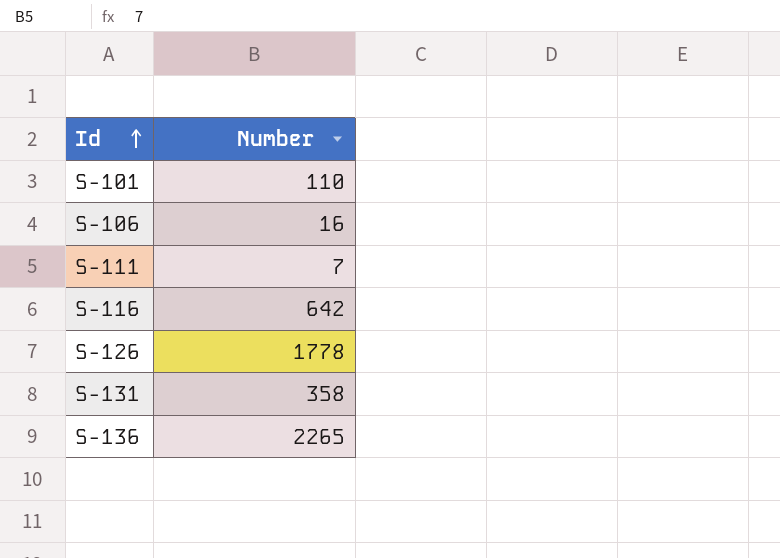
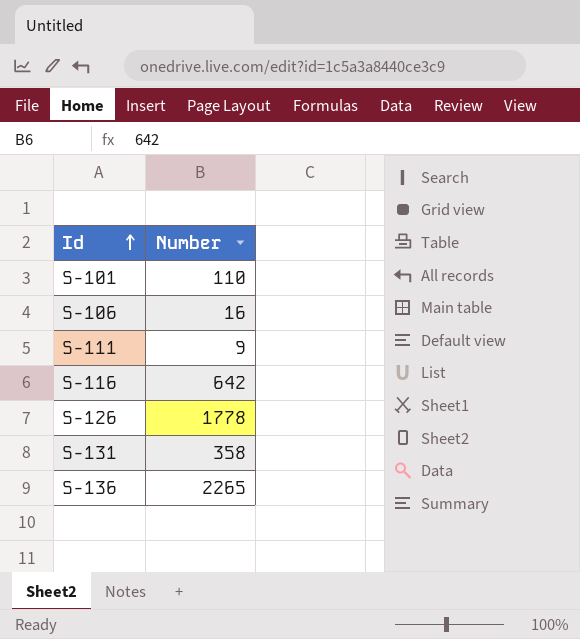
S-111 | Number: 7 -> 9

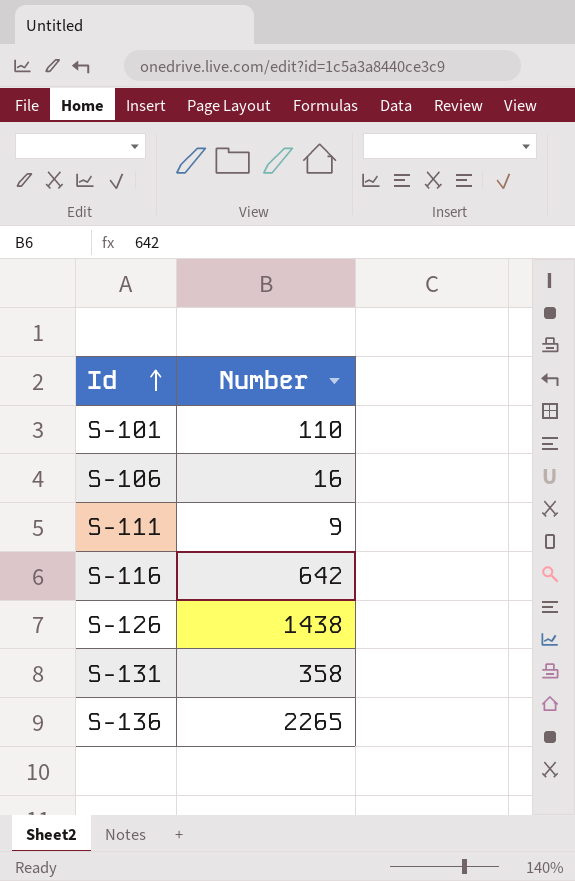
S-126 | Number: 1778 -> 1438

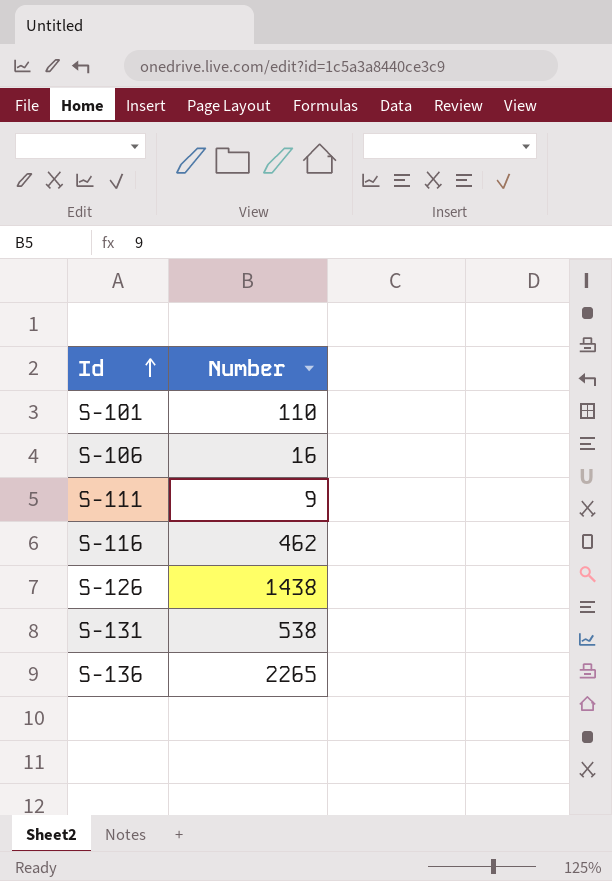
S-116 | Number: 642 -> 462
S-131 | Number: 358 -> 538

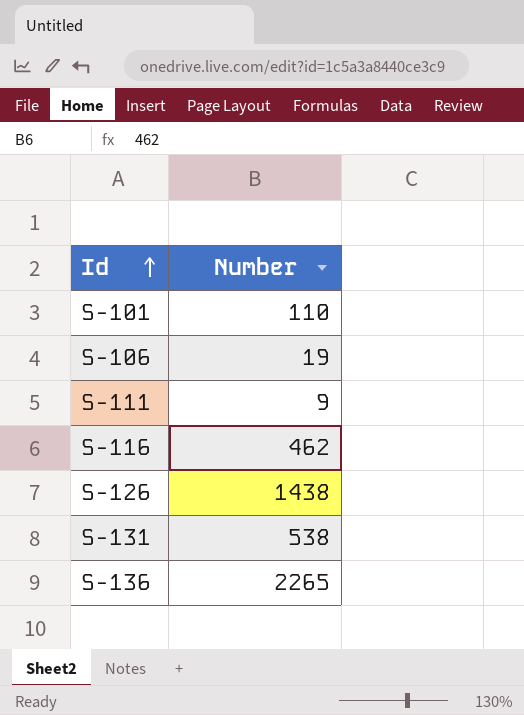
S-106 | Number: 16 -> 19

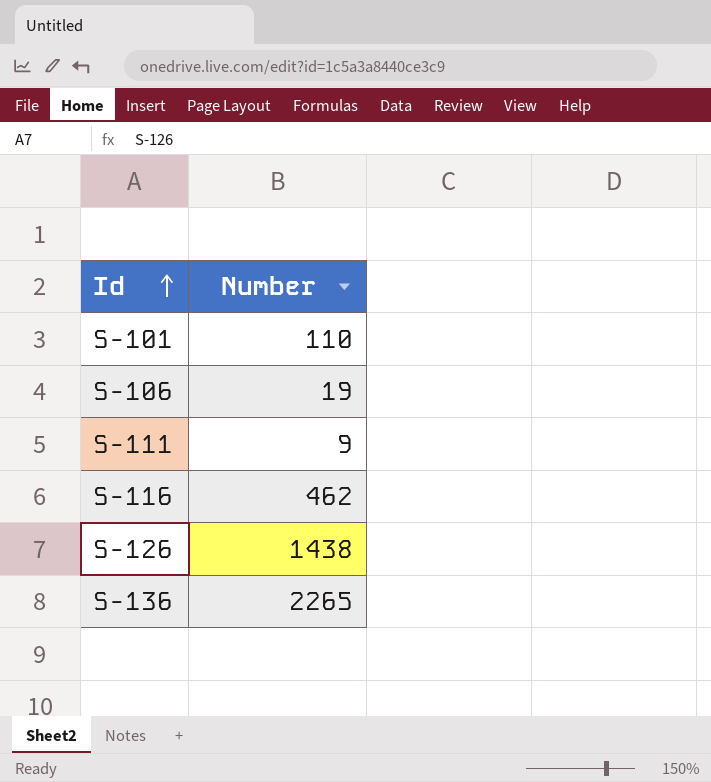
row S-131: 538 -> none

